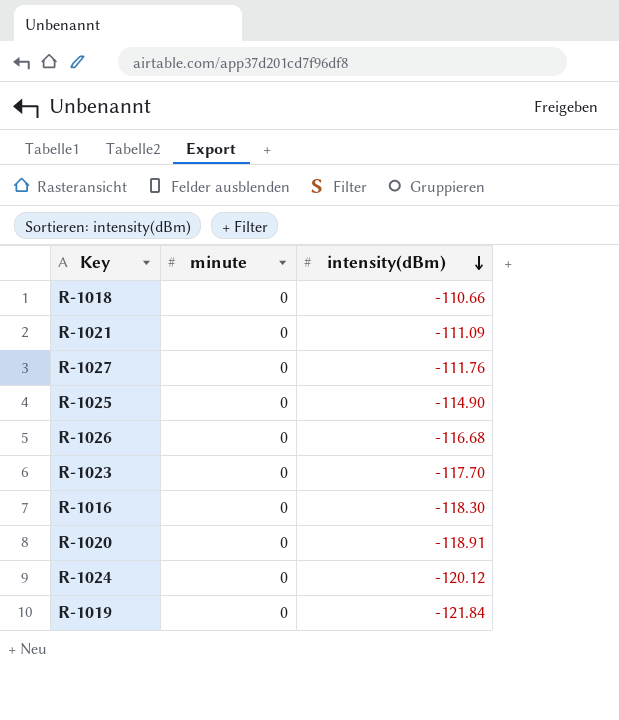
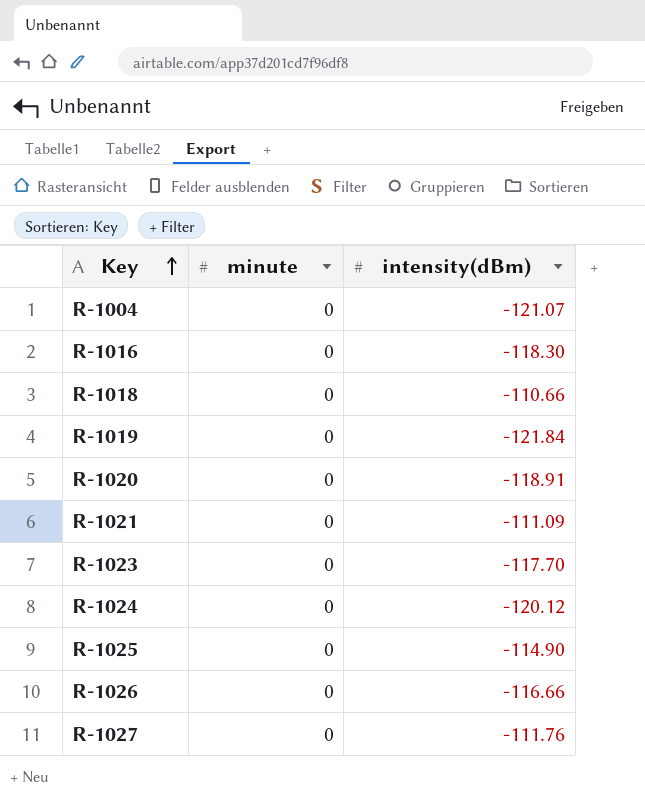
row order: intensity(dBm) descending -> Key ascending
row R-1004: none -> 0 | -121.07
R-1026 | intensity(dBm): -116.68 -> -116.66

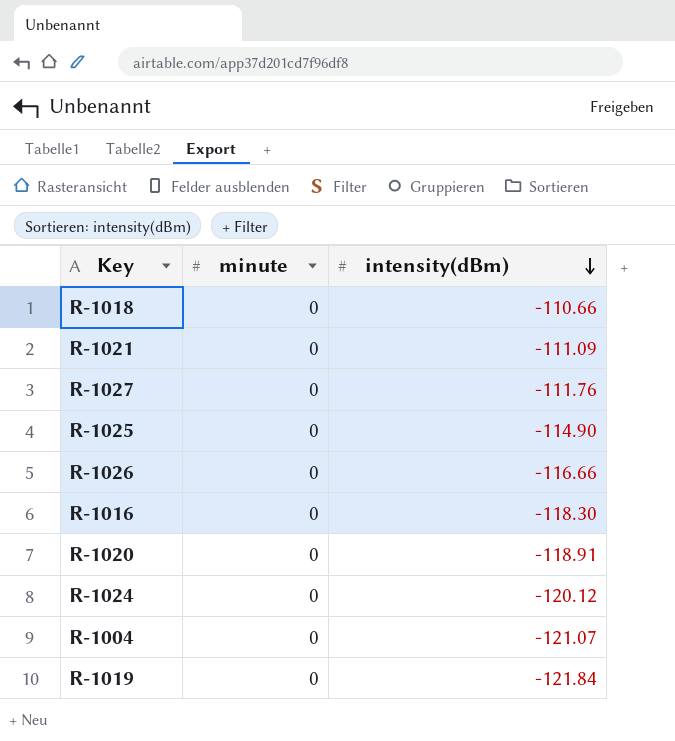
row order: Key ascending -> intensity(dBm) descending
row R-1023: 0 | -117.70 -> none

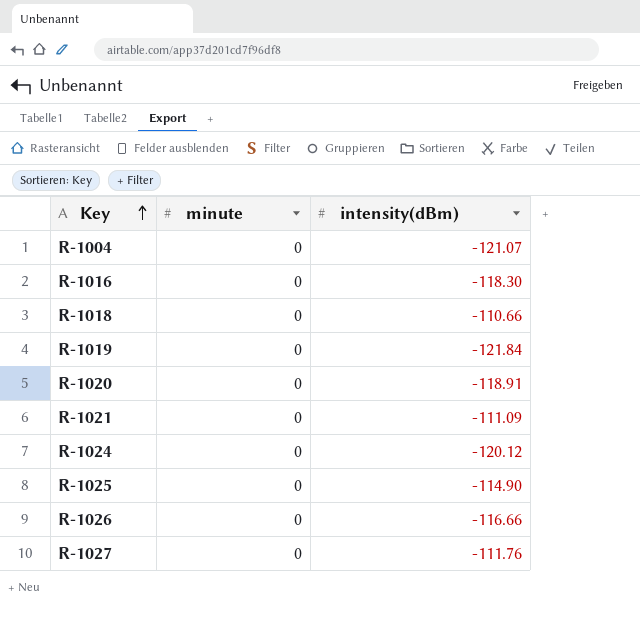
row order: intensity(dBm) descending -> Key ascending

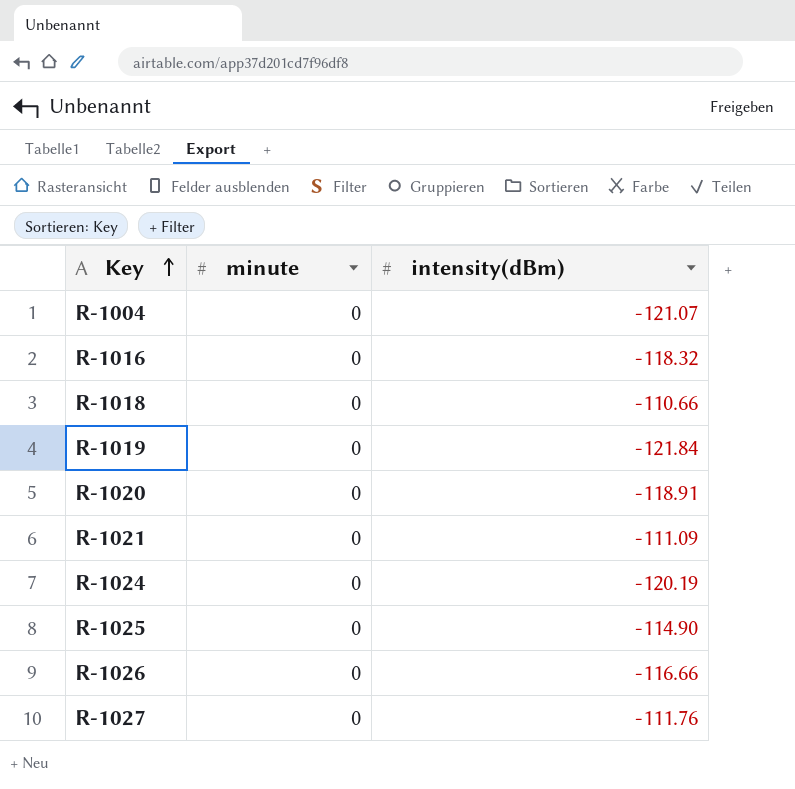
R-1016 | intensity(dBm): -118.30 -> -118.32
R-1024 | intensity(dBm): -120.12 -> -120.19

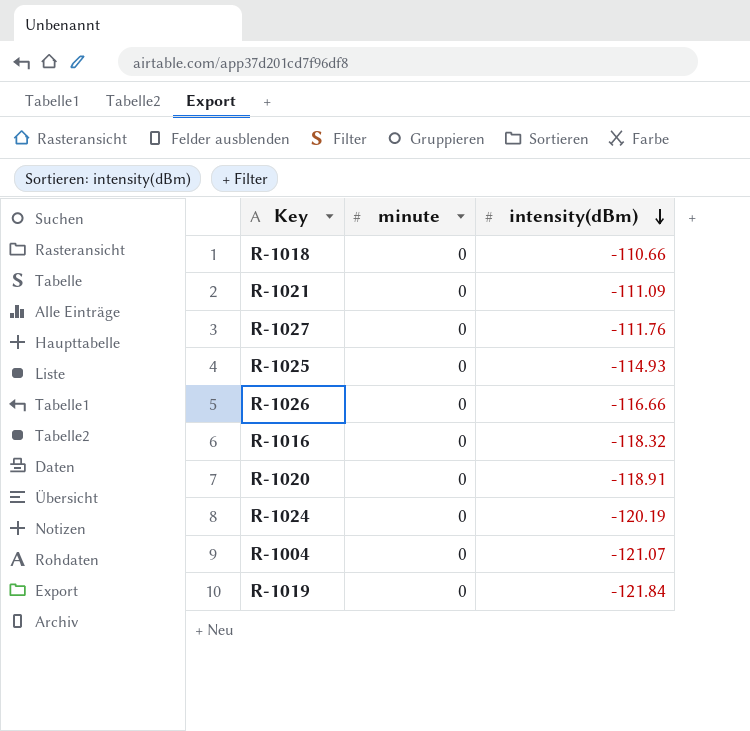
row order: Key ascending -> intensity(dBm) descending
R-1025 | intensity(dBm): -114.90 -> -114.93

